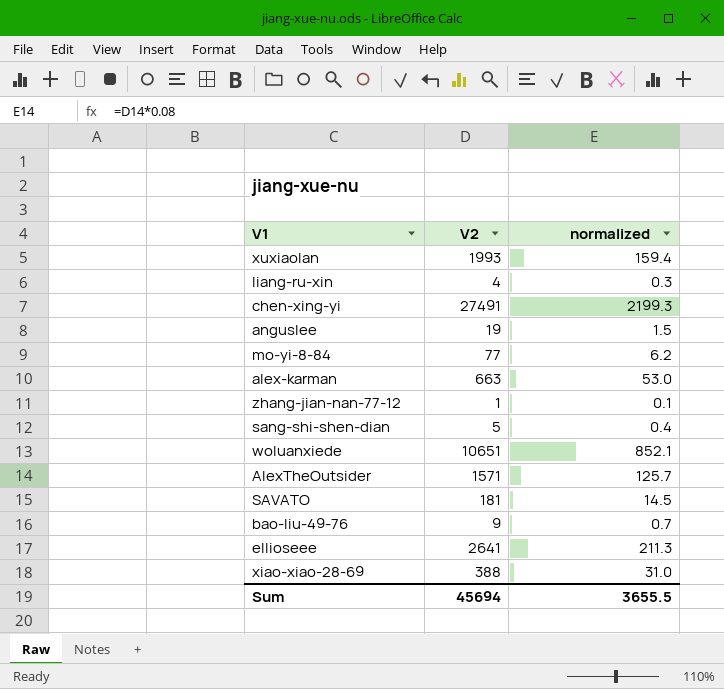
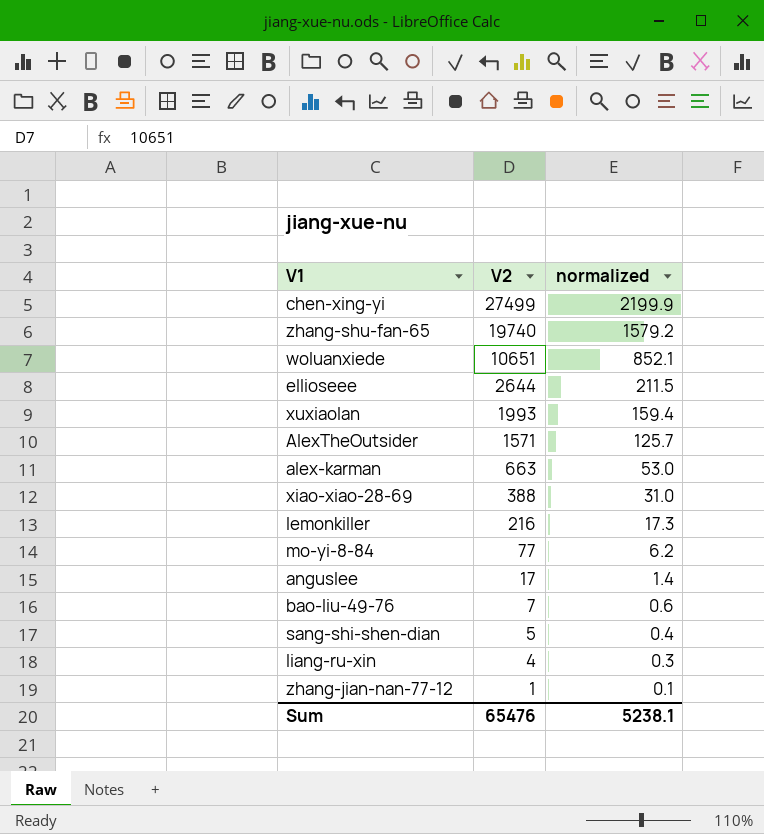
row order: none -> V2 descending
row SAVATO: 181 | 14.5 -> none
chen-xing-yi | V2: 27491 -> 27499
chen-xing-yi | normalized: 2199.3 -> 2199.9
row zhang-shu-fan-65: none -> 19740 | 1579.2
ellioseee | V2: 2641 -> 2644
ellioseee | normalized: 211.3 -> 211.5
row lemonkiller: none -> 216 | 17.3
anguslee | V2: 19 -> 17
anguslee | normalized: 1.5 -> 1.4
bao-liu-49-76 | V2: 9 -> 7
bao-liu-49-76 | normalized: 0.7 -> 0.6
Sum | V2: 45694 -> 65476
Sum | normalized: 3655.5 -> 5238.1

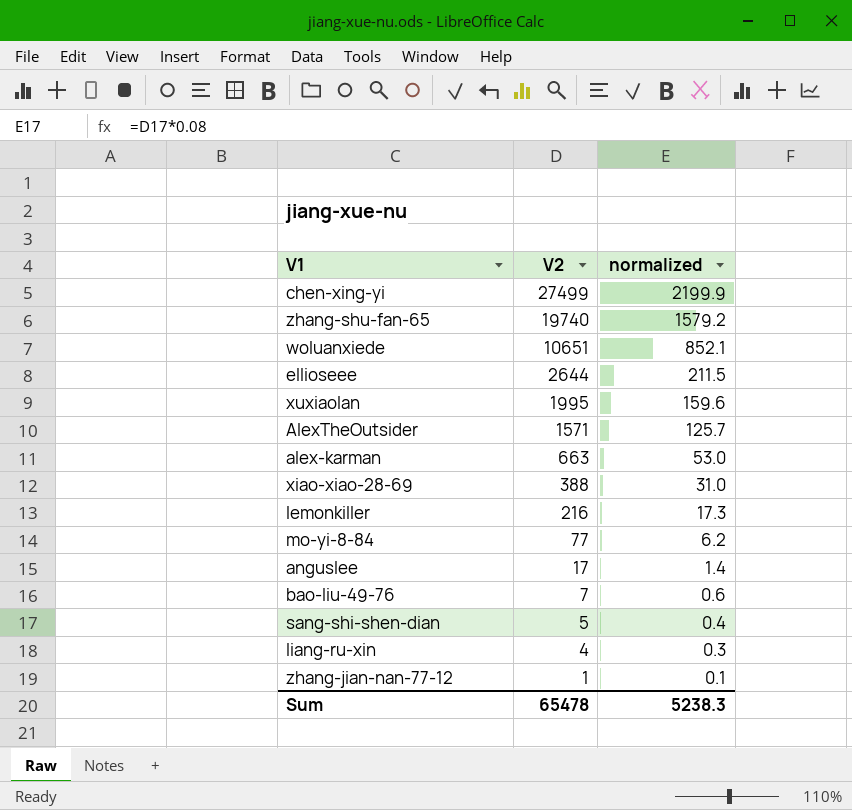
xuxiaolan | V2: 1993 -> 1995
xuxiaolan | normalized: 159.4 -> 159.6
Sum | V2: 65476 -> 65478
Sum | normalized: 5238.1 -> 5238.3

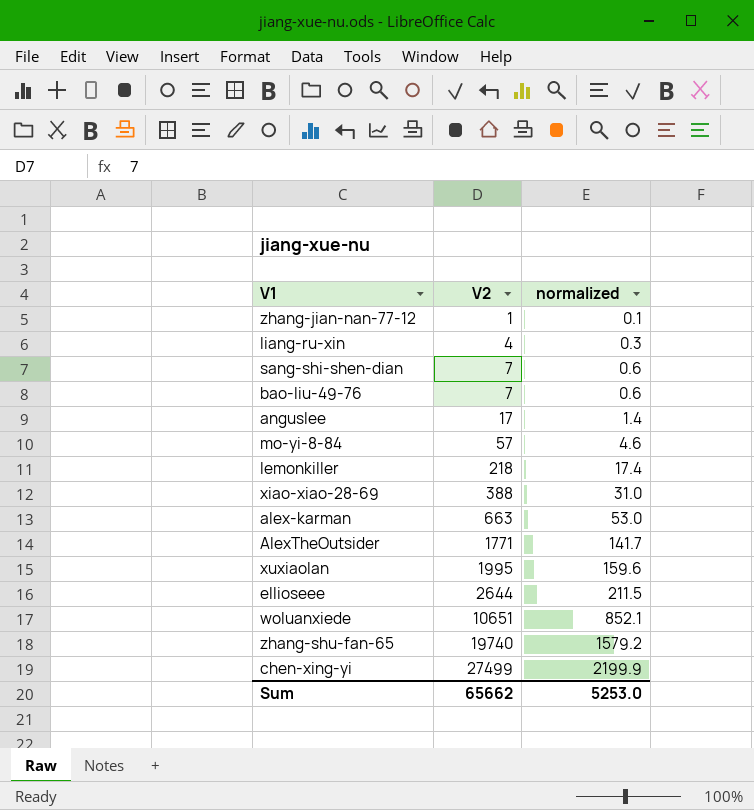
row order: V2 descending -> V2 ascending
sang-shi-shen-dian | V2: 5 -> 7
sang-shi-shen-dian | normalized: 0.4 -> 0.6
mo-yi-8-84 | V2: 77 -> 57
mo-yi-8-84 | normalized: 6.2 -> 4.6
lemonkiller | V2: 216 -> 218
lemonkiller | normalized: 17.3 -> 17.4
AlexTheOutsider | V2: 1571 -> 1771
AlexTheOutsider | normalized: 125.7 -> 141.7
Sum | V2: 65478 -> 65662
Sum | normalized: 5238.3 -> 5253.0

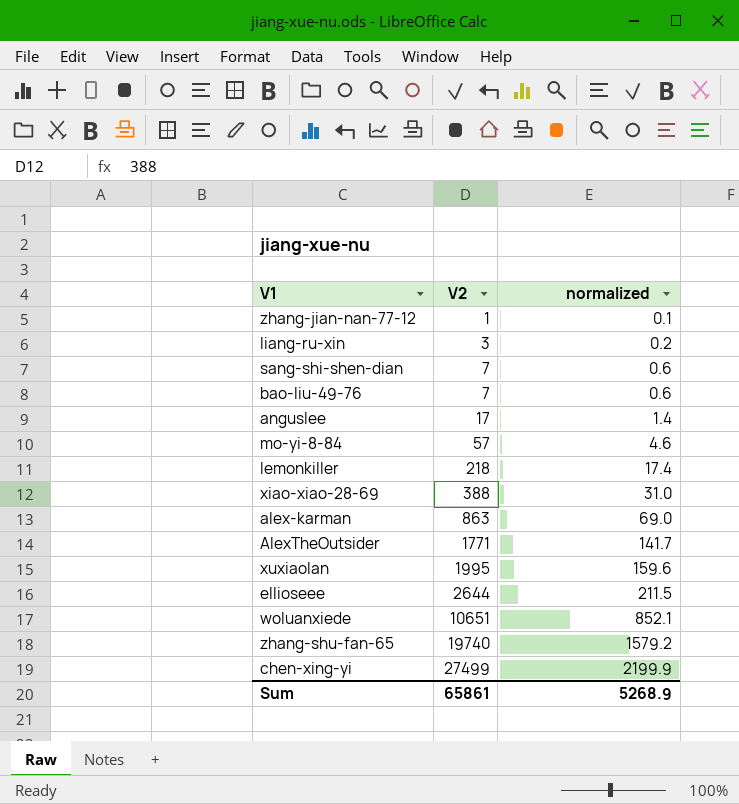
liang-ru-xin | V2: 4 -> 3
liang-ru-xin | normalized: 0.3 -> 0.2
alex-karman | V2: 663 -> 863
alex-karman | normalized: 53.0 -> 69.0
Sum | V2: 65662 -> 65861
Sum | normalized: 5253.0 -> 5268.9

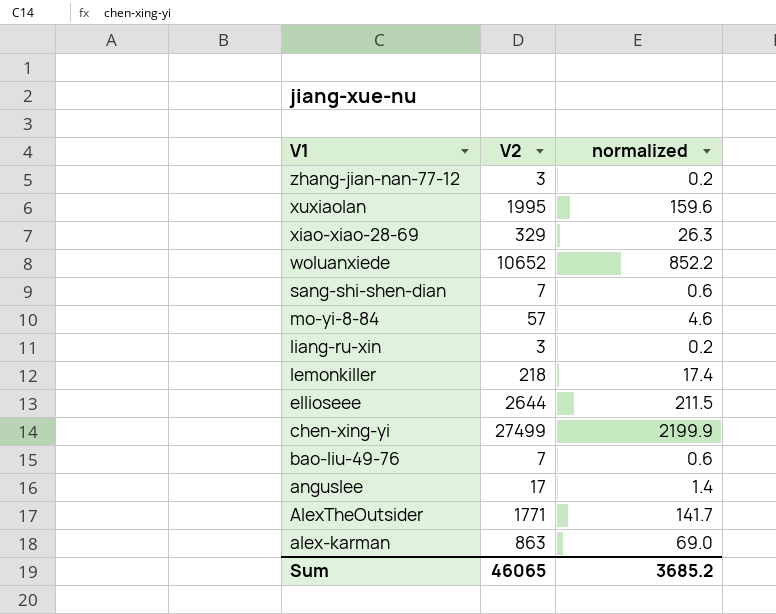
row order: V2 ascending -> V1 descending
row zhang-shu-fan-65: 19740 | 1579.2 -> none
zhang-jian-nan-77-12 | V2: 1 -> 3
zhang-jian-nan-77-12 | normalized: 0.1 -> 0.2
xiao-xiao-28-69 | V2: 388 -> 329
xiao-xiao-28-69 | normalized: 31.0 -> 26.3
woluanxiede | V2: 10651 -> 10652
woluanxiede | normalized: 852.1 -> 852.2
Sum | V2: 65861 -> 46065
Sum | normalized: 5268.9 -> 3685.2

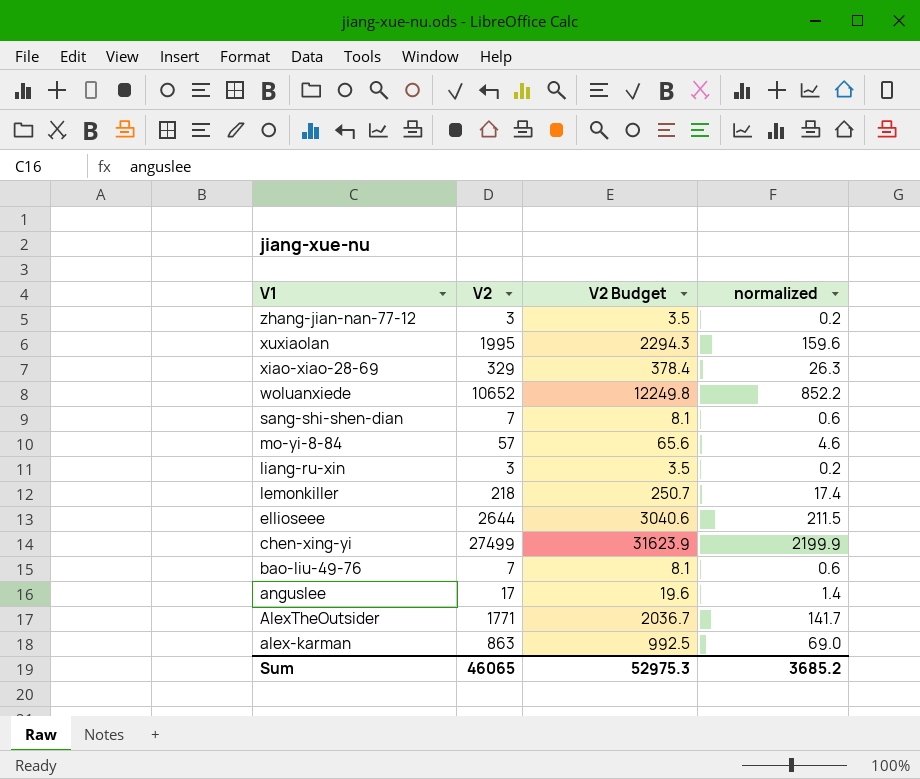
column V2 Budget | formula: none -> [V2] * 1.15

